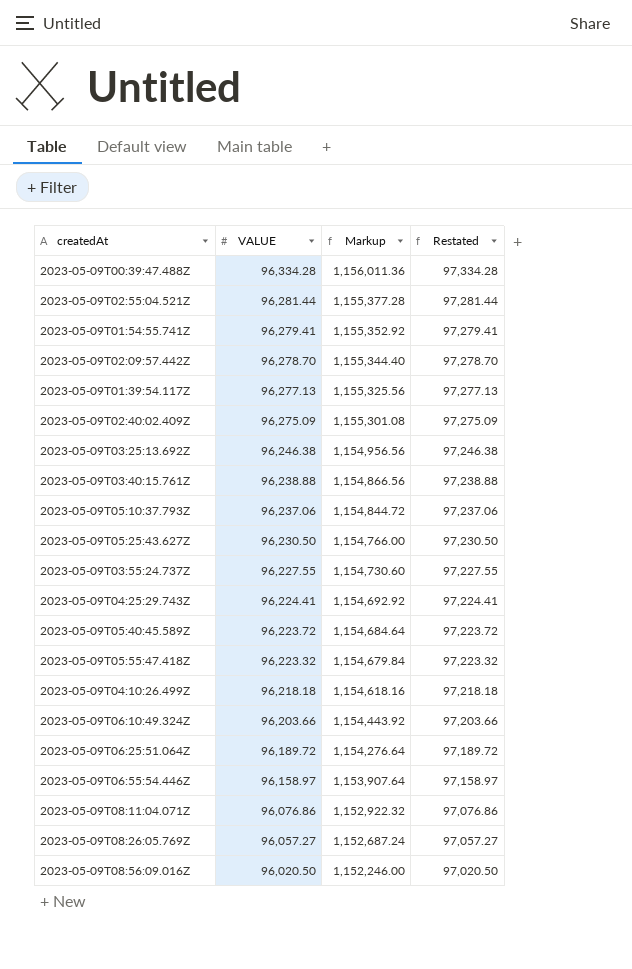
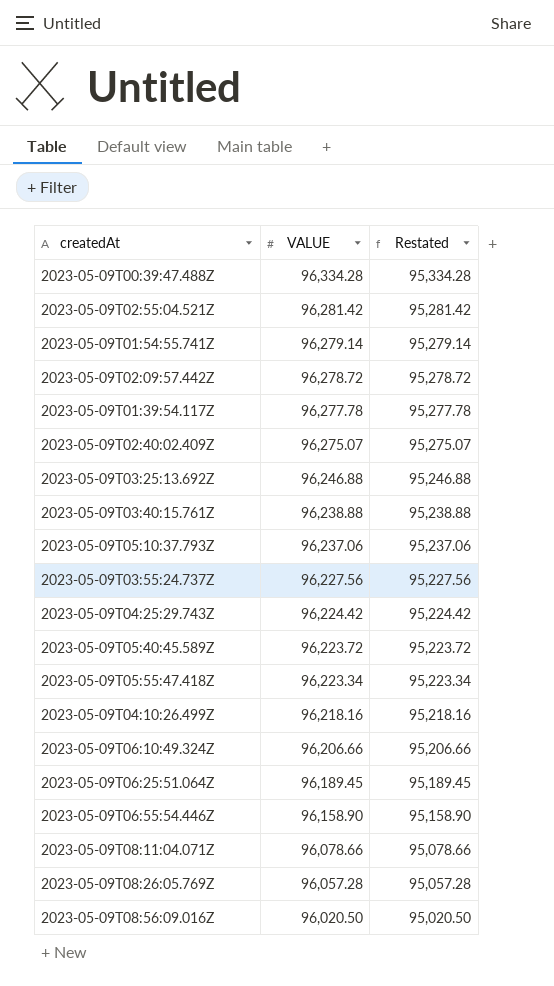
column Markup | formula: [VALUE] * 12 -> none
column Restated | formula: [VALUE] + 1000 -> [VALUE] - 1000
row 2023-05-09T05:25:43.627Z: 96,230.50 | 1,154,766.00 | 97,230.50 -> none
2023-05-09T02:55:04.521Z | VALUE: 96,281.44 -> 96,281.42
2023-05-09T01:54:55.741Z | VALUE: 96,279.41 -> 96,279.14
2023-05-09T02:09:57.442Z | VALUE: 96,278.70 -> 96,278.72
2023-05-09T01:39:54.117Z | VALUE: 96,277.13 -> 96,277.78
2023-05-09T02:40:02.409Z | VALUE: 96,275.09 -> 96,275.07
2023-05-09T03:25:13.692Z | VALUE: 96,246.38 -> 96,246.88
2023-05-09T03:55:24.737Z | VALUE: 96,227.55 -> 96,227.56
2023-05-09T04:25:29.743Z | VALUE: 96,224.41 -> 96,224.42
2023-05-09T05:55:47.418Z | VALUE: 96,223.32 -> 96,223.34
2023-05-09T04:10:26.499Z | VALUE: 96,218.18 -> 96,218.16
2023-05-09T06:10:49.324Z | VALUE: 96,203.66 -> 96,206.66
2023-05-09T06:25:51.064Z | VALUE: 96,189.72 -> 96,189.45
2023-05-09T06:55:54.446Z | VALUE: 96,158.97 -> 96,158.90
2023-05-09T08:11:04.071Z | VALUE: 96,076.86 -> 96,078.66
2023-05-09T08:26:05.769Z | VALUE: 96,057.27 -> 96,057.28

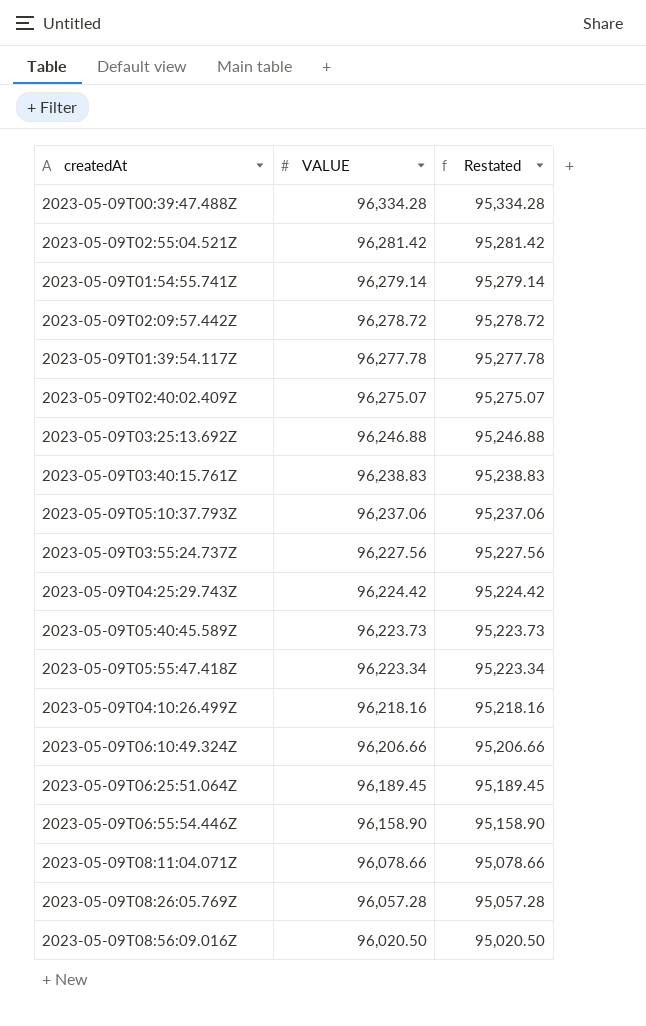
2023-05-09T03:40:15.761Z | VALUE: 96,238.88 -> 96,238.83
2023-05-09T03:40:15.761Z | Restated: 95,238.88 -> 95,238.83
2023-05-09T05:40:45.589Z | VALUE: 96,223.72 -> 96,223.73
2023-05-09T05:40:45.589Z | Restated: 95,223.72 -> 95,223.73

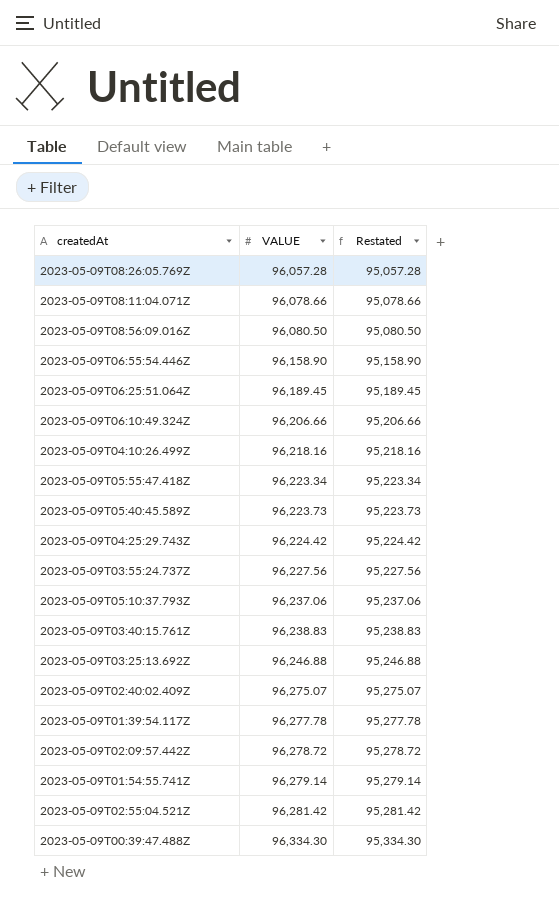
row order: VALUE descending -> VALUE ascending
2023-05-09T08:56:09.016Z | VALUE: 96,020.50 -> 96,080.50
2023-05-09T08:56:09.016Z | Restated: 95,020.50 -> 95,080.50
2023-05-09T00:39:47.488Z | VALUE: 96,334.28 -> 96,334.30
2023-05-09T00:39:47.488Z | Restated: 95,334.28 -> 95,334.30

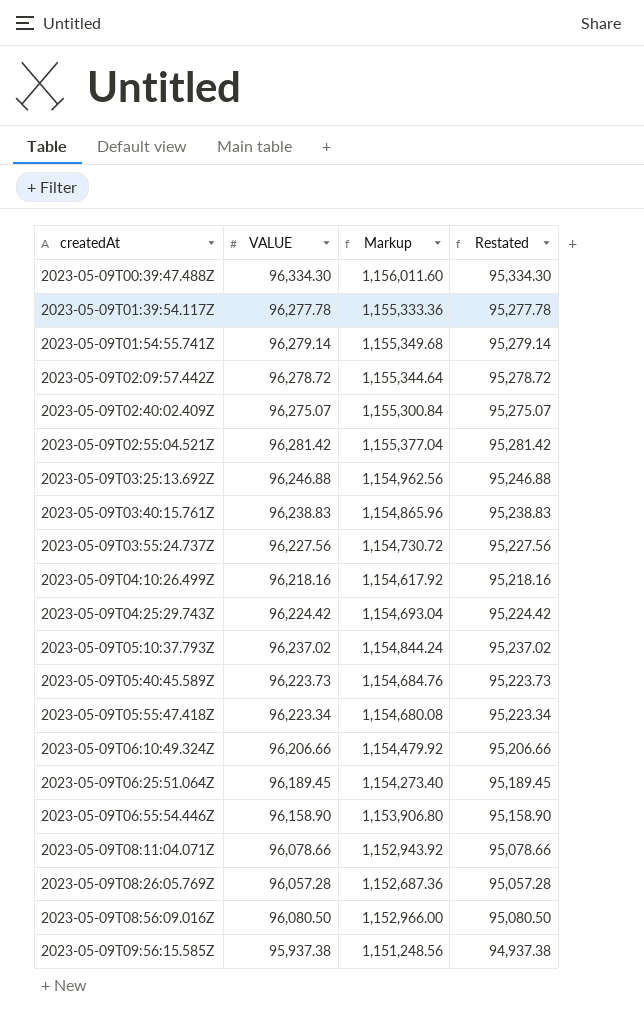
row order: VALUE ascending -> createdAt ascending
column Markup | formula: none -> [VALUE] * 12
2023-05-09T05:10:37.793Z | VALUE: 96,237.06 -> 96,237.02
2023-05-09T05:10:37.793Z | Restated: 95,237.06 -> 95,237.02
row 2023-05-09T09:56:15.585Z: none -> 95,937.38 | 1,151,248.56 | 94,937.38

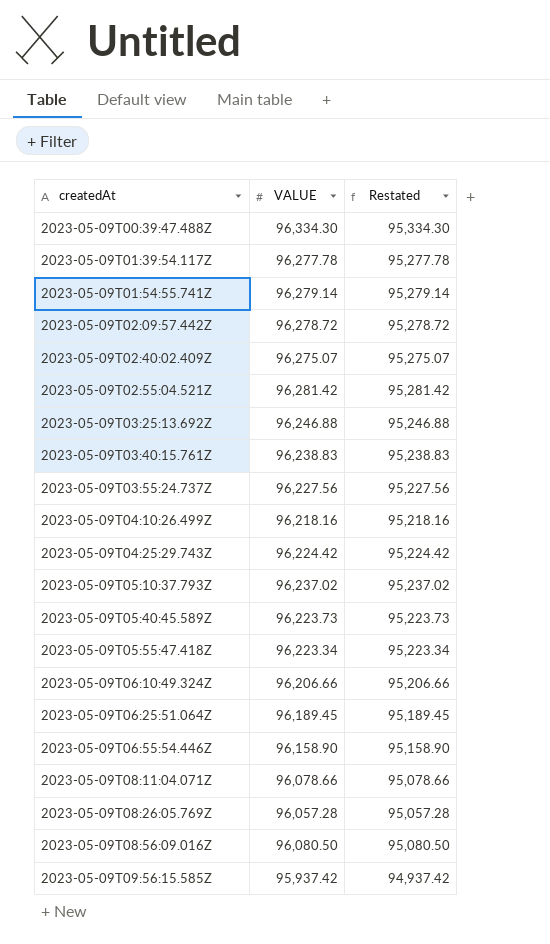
column Markup | formula: [VALUE] * 12 -> none
2023-05-09T09:56:15.585Z | VALUE: 95,937.38 -> 95,937.42
2023-05-09T09:56:15.585Z | Restated: 94,937.38 -> 94,937.42

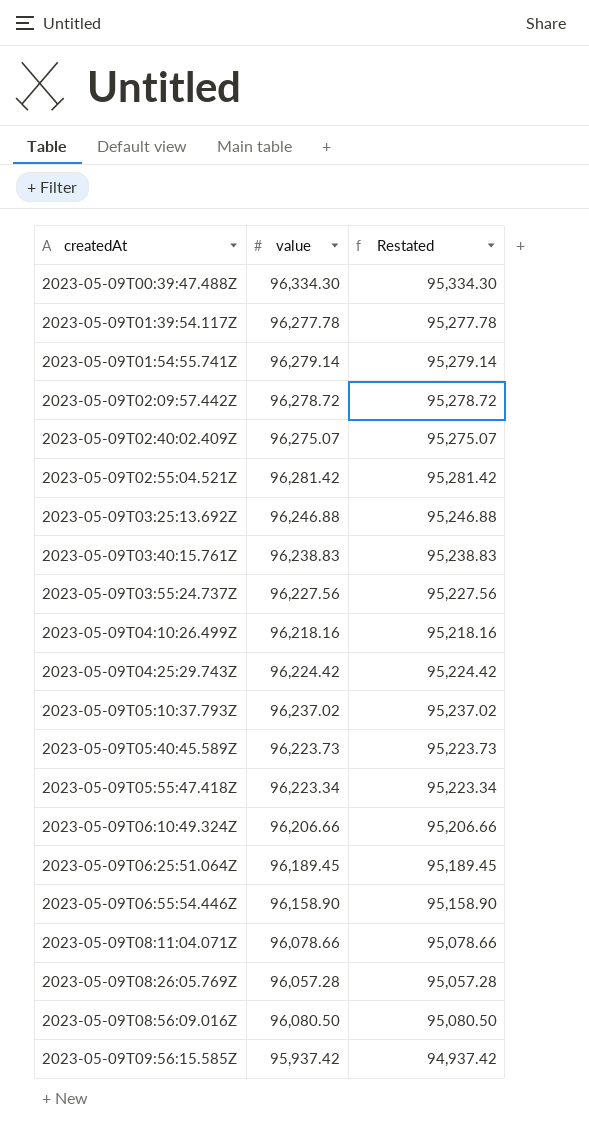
column name: VALUE -> value

